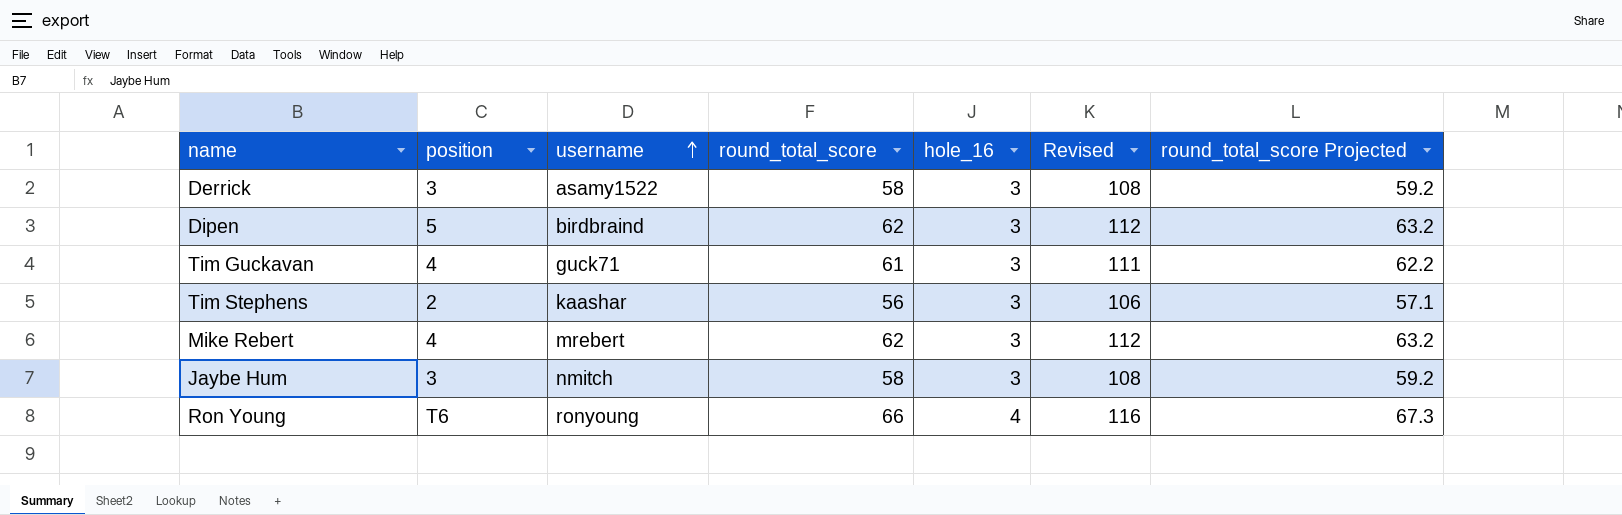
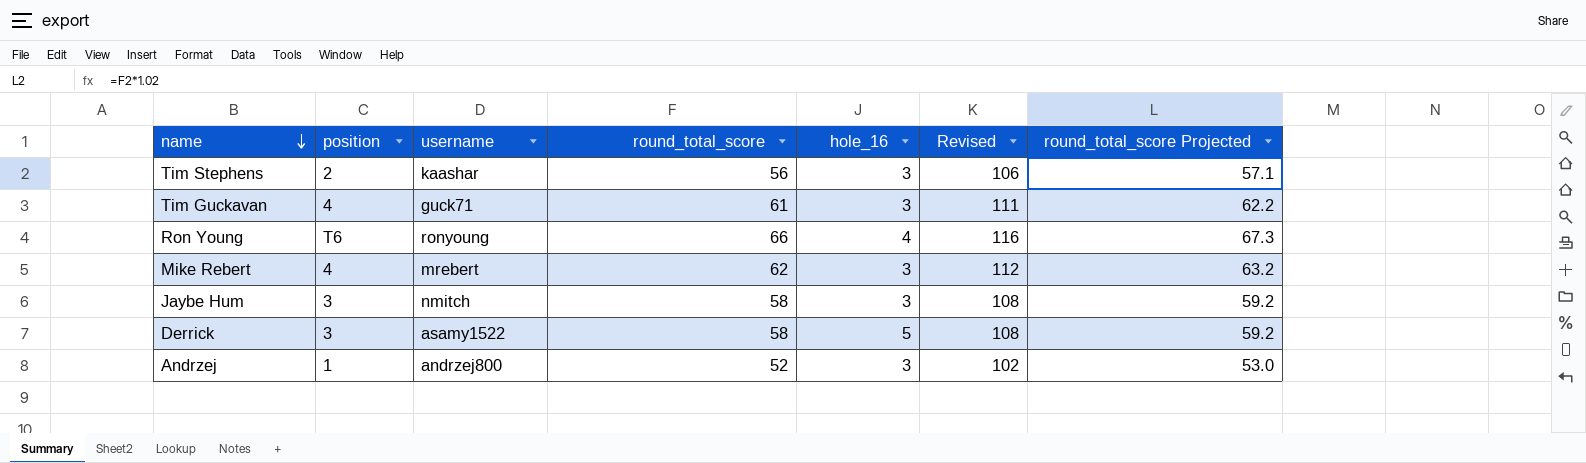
row order: username ascending -> name descending
row Dipen: 5 | birdbraind | 62 | 3 | 112 | 63.2 -> none
Derrick | hole_16: 3 -> 5
row Andrzej: none -> 1 | andrzej800 | 52 | 3 | 102 | 53.0

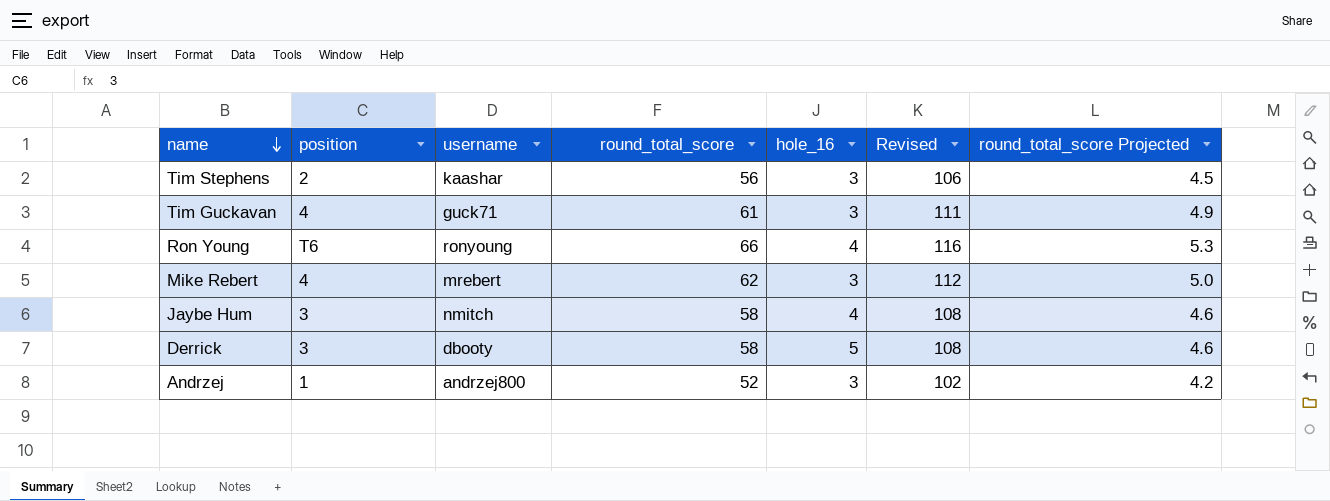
column round_total_score Projected | formula: [round_total_score] * 1.02 -> [round_total_score] * 0.08
Jaybe Hum | hole_16: 3 -> 4
Derrick | username: asamy1522 -> dbooty

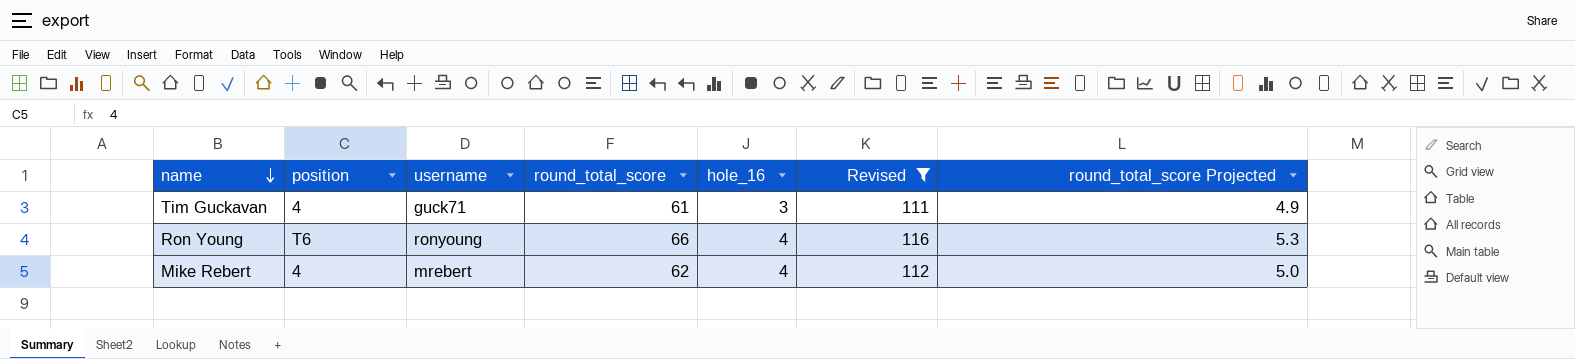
filter: none -> Revised >= 111
Mike Rebert | hole_16: 3 -> 4

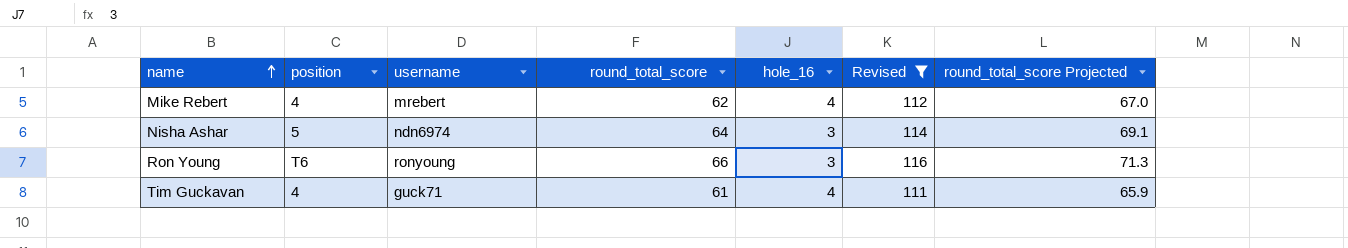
row order: name descending -> name ascending
column round_total_score Projected | formula: [round_total_score] * 0.08 -> [round_total_score] * 1.08
row Nisha Ashar: none -> 5 | ndn6974 | 64 | 3 | 114 | 69.1
Ron Young | hole_16: 4 -> 3
Tim Guckavan | hole_16: 3 -> 4

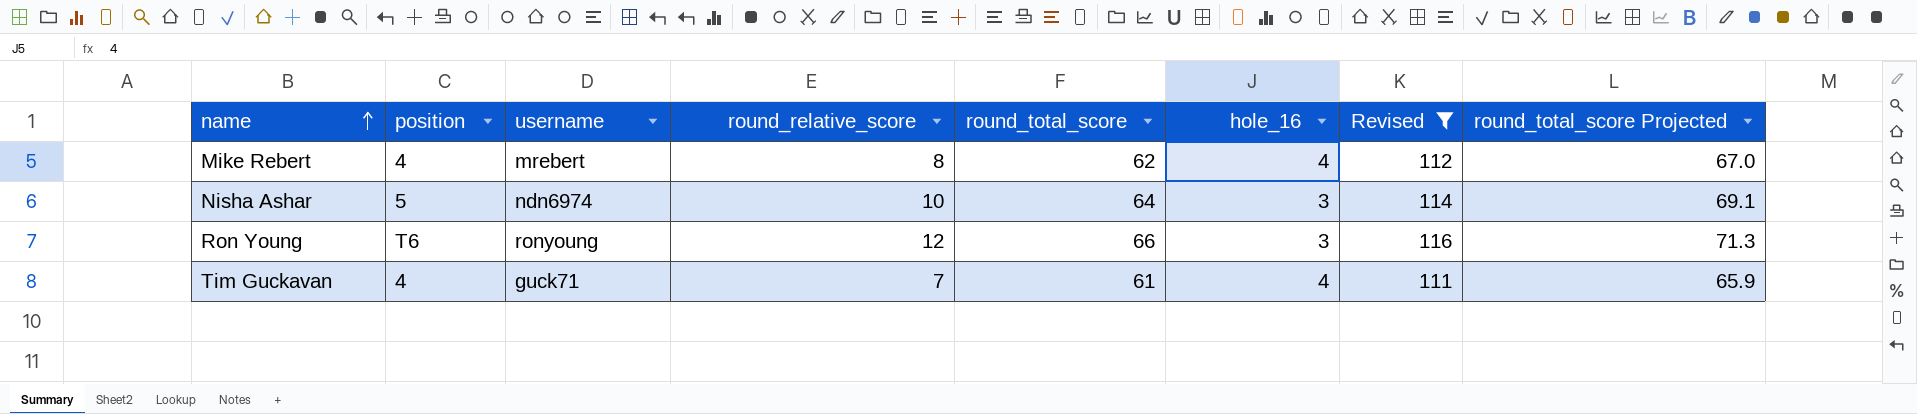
column round_relative_score | position: none -> 4

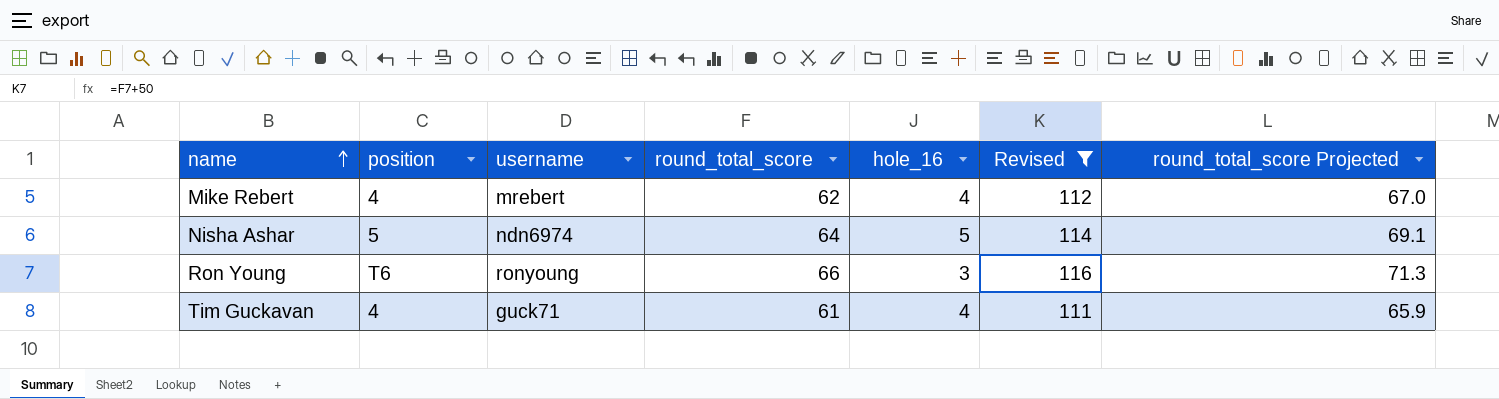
column round_relative_score | position: 4 -> none
Nisha Ashar | hole_16: 3 -> 5

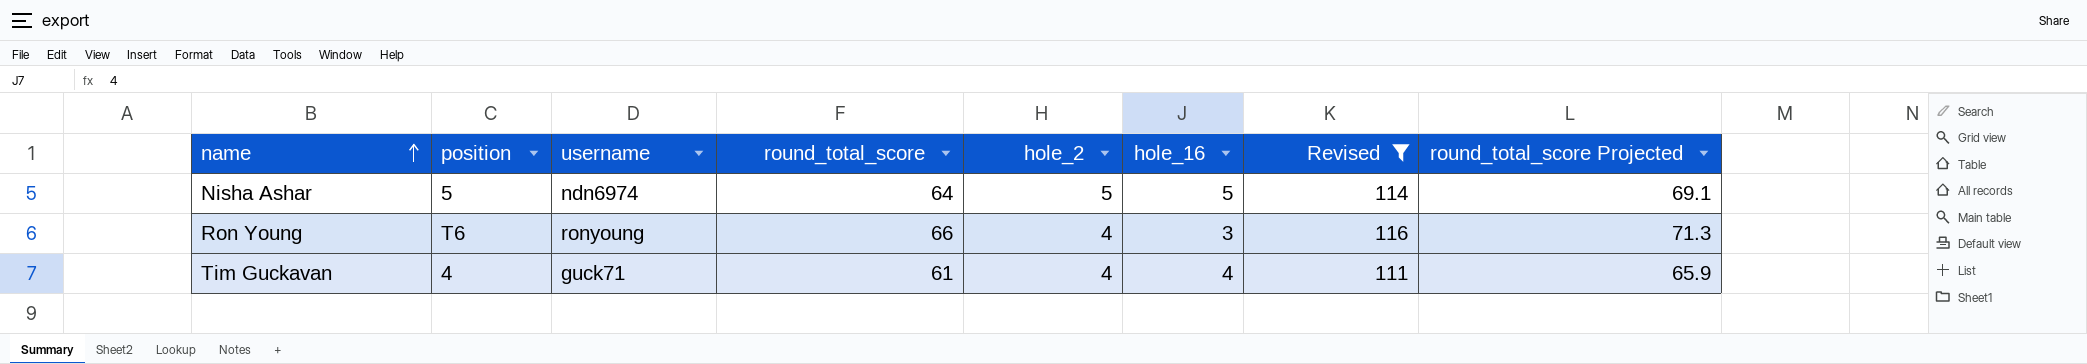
column hole_2 | position: none -> 5
row Mike Rebert: 4 | mrebert | 62 | 4 | 112 | 67.0 -> none

